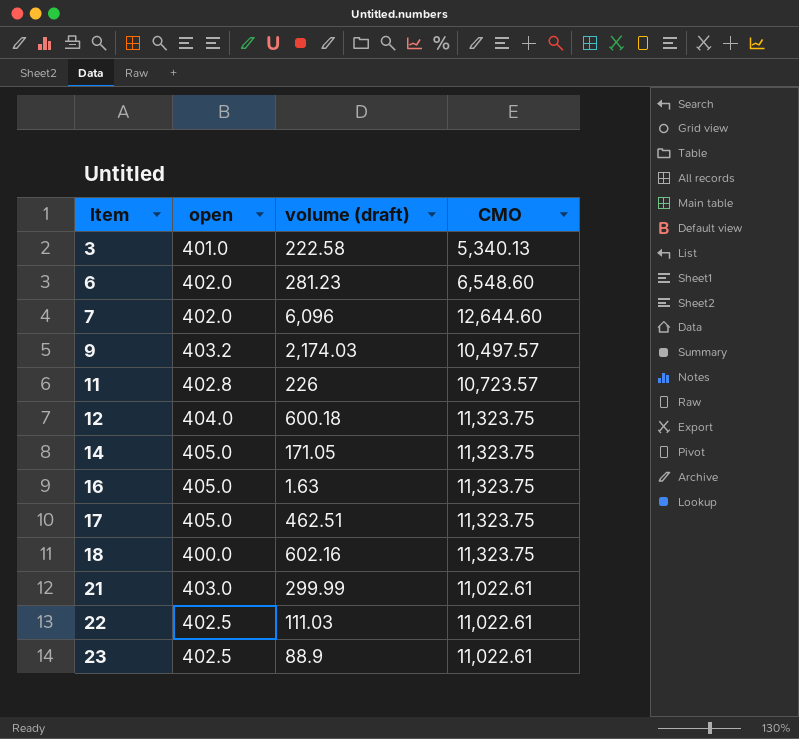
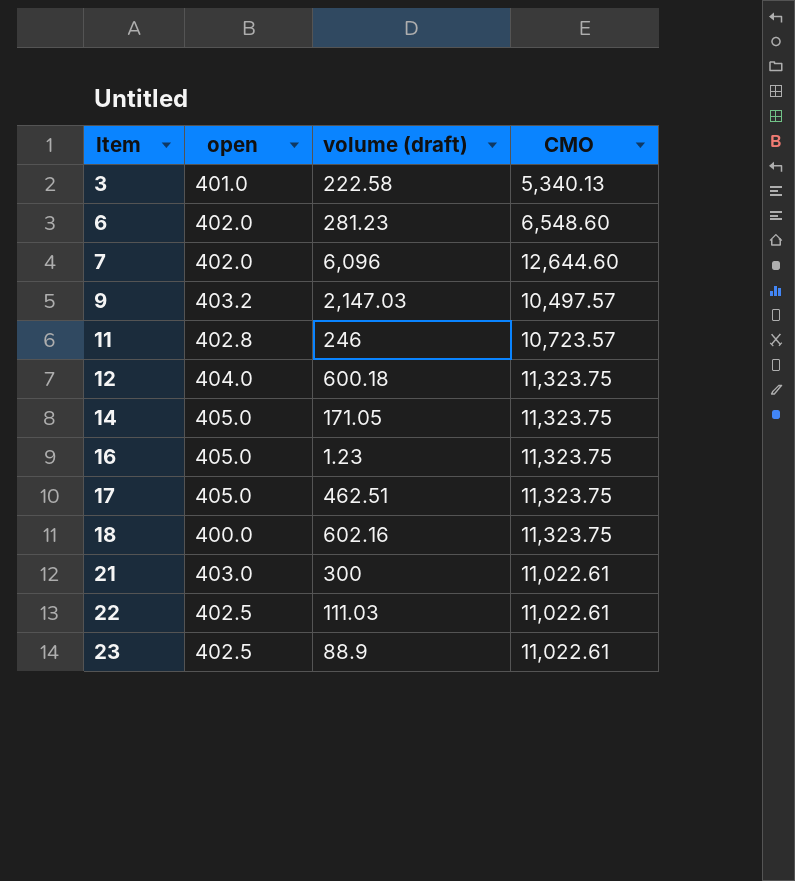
9 | volume (draft): 2,174.03 -> 2,147.03
11 | volume (draft): 226 -> 246
16 | volume (draft): 1.63 -> 1.23
21 | volume (draft): 299.99 -> 300

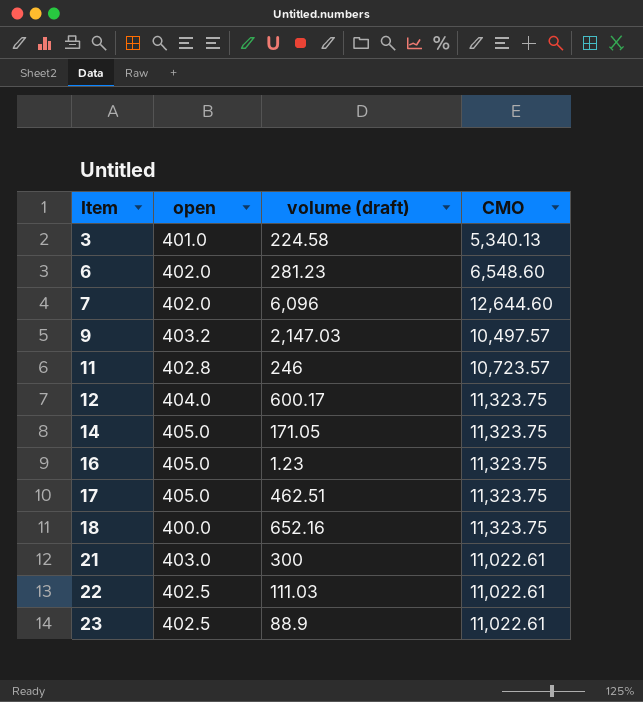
3 | volume (draft): 222.58 -> 224.58
12 | volume (draft): 600.18 -> 600.17
18 | volume (draft): 602.16 -> 652.16

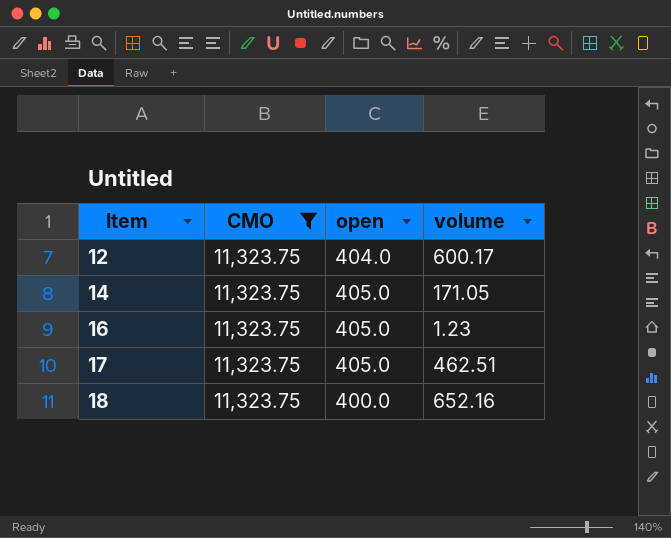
filter: none -> CMO = 11,323.75
column CMO | position: 4 -> 2
column name: volume (draft) -> volume

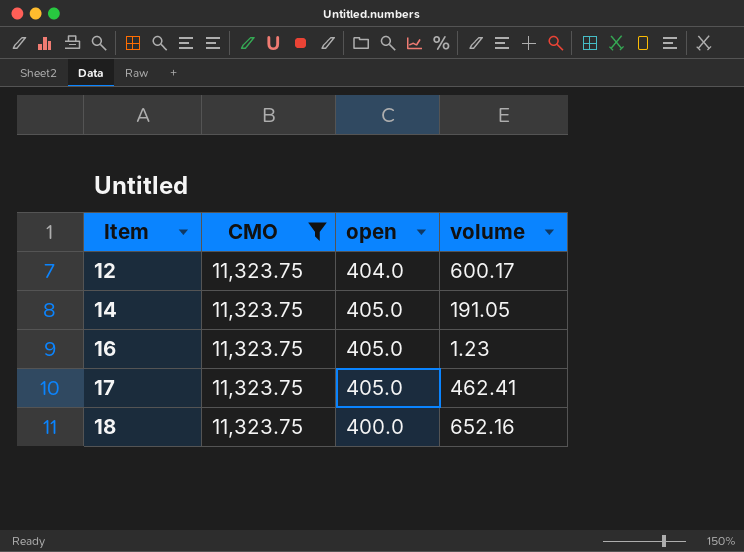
14 | volume: 171.05 -> 191.05
17 | volume: 462.51 -> 462.41

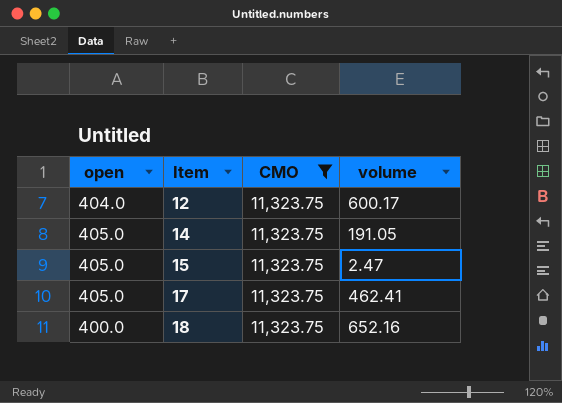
column open | position: 3 -> 1
row 16: 11,323.75 | 405.0 | 1.23 -> none
row 15: none -> 405.0 | 11,323.75 | 2.47

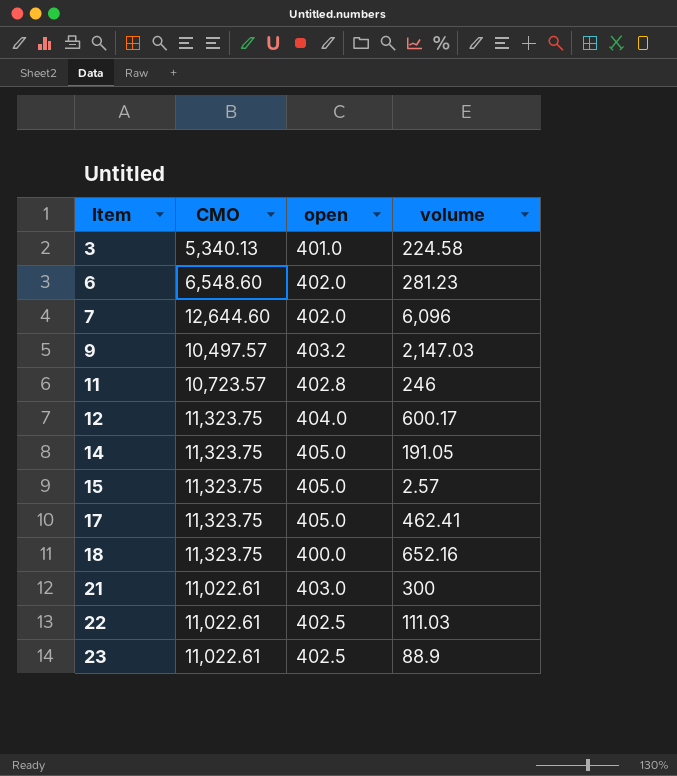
filter: CMO = 11,323.75 -> none
column open | position: 1 -> 3
15 | volume: 2.47 -> 2.57

